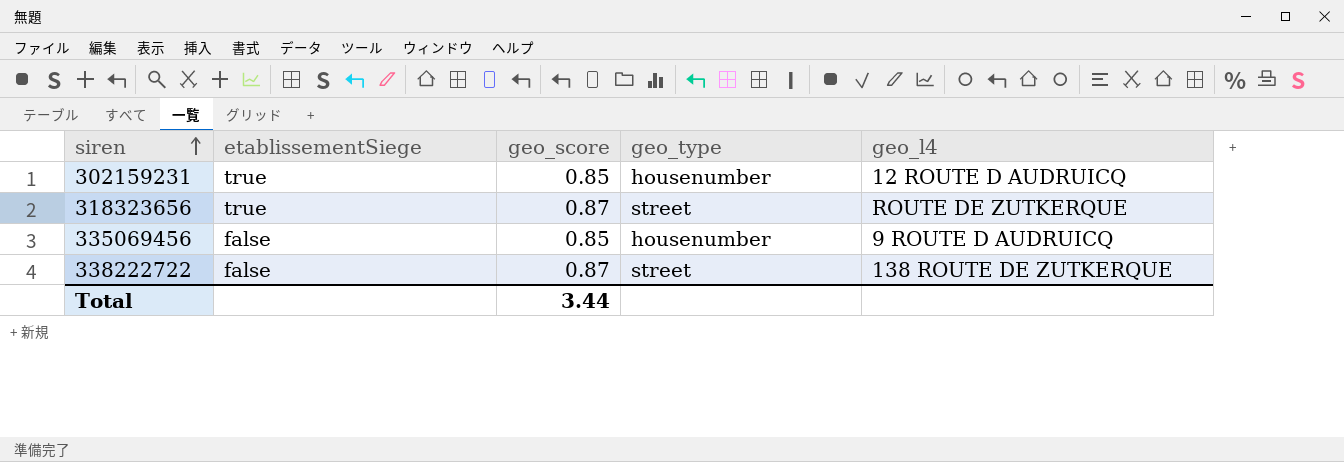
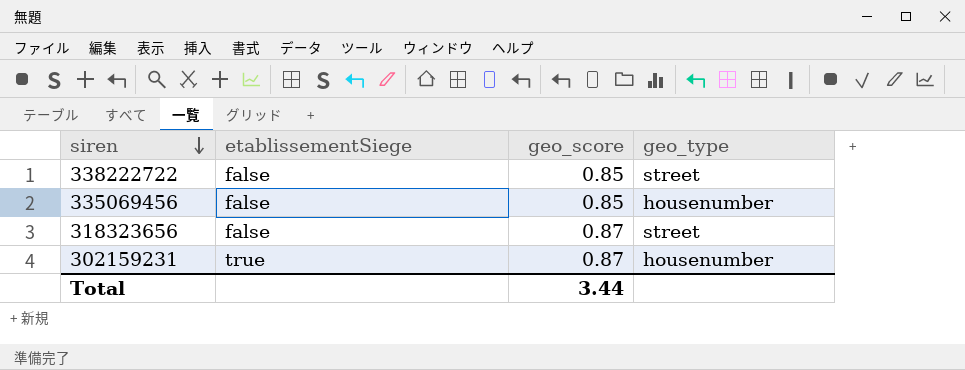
row order: siren ascending -> siren descending
column geo_l4 | position: 5 -> none
338222722 | geo_score: 0.87 -> 0.85
318323656 | etablissementSiege: true -> false
302159231 | geo_score: 0.85 -> 0.87

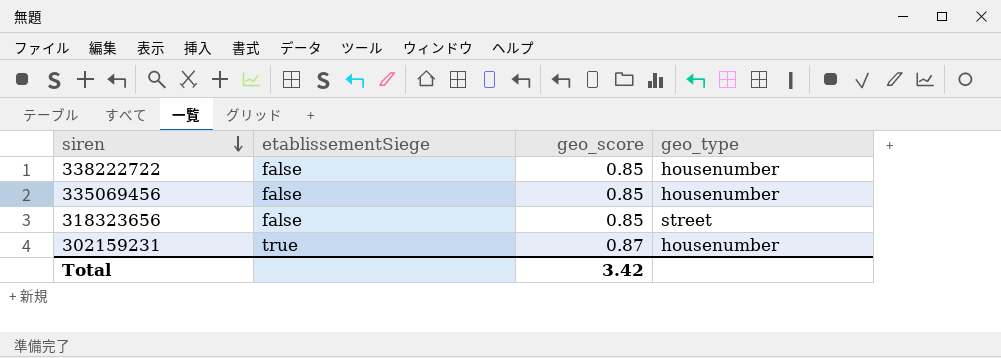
338222722 | geo_type: street -> housenumber
318323656 | geo_score: 0.87 -> 0.85
Total | geo_score: 3.44 -> 3.42

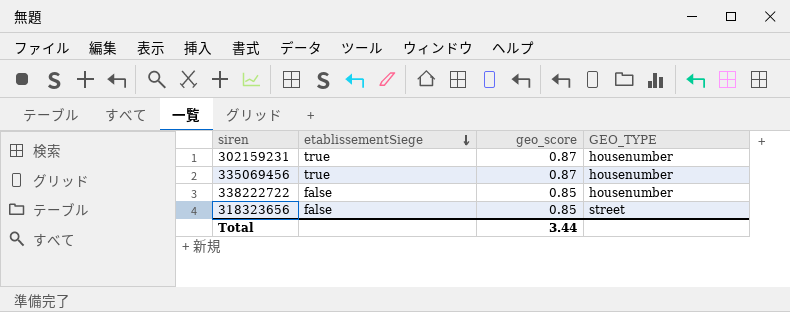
row order: siren descending -> etablissementSiege descending
column name: geo_type -> GEO_TYPE
335069456 | etablissementSiege: false -> true
335069456 | geo_score: 0.85 -> 0.87
Total | geo_score: 3.42 -> 3.44

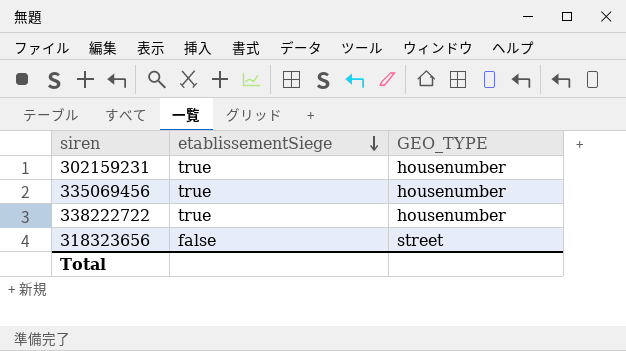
column geo_score | position: 3 -> none
338222722 | etablissementSiege: false -> true

